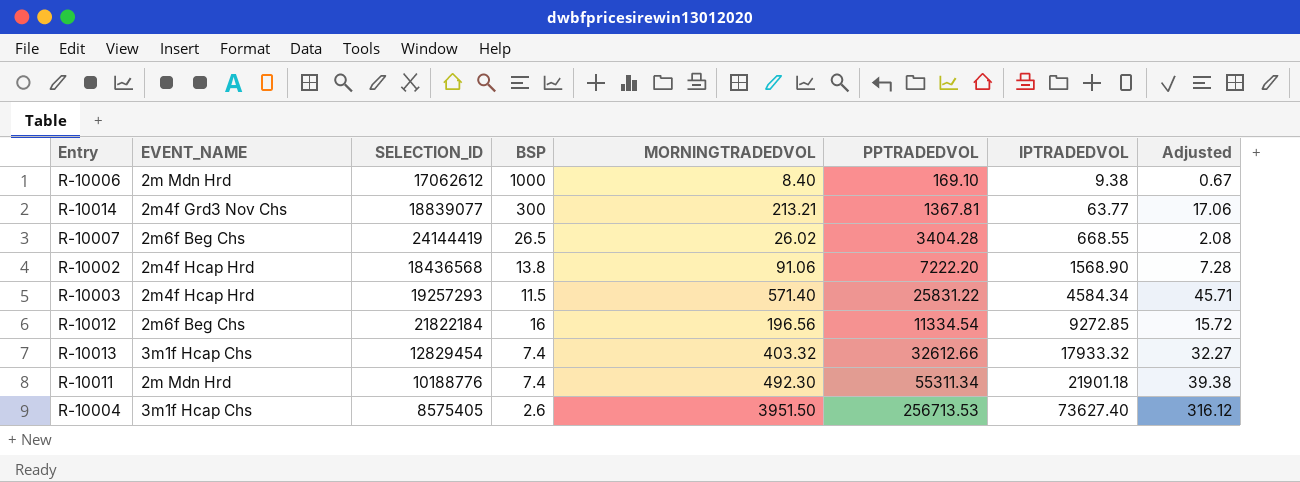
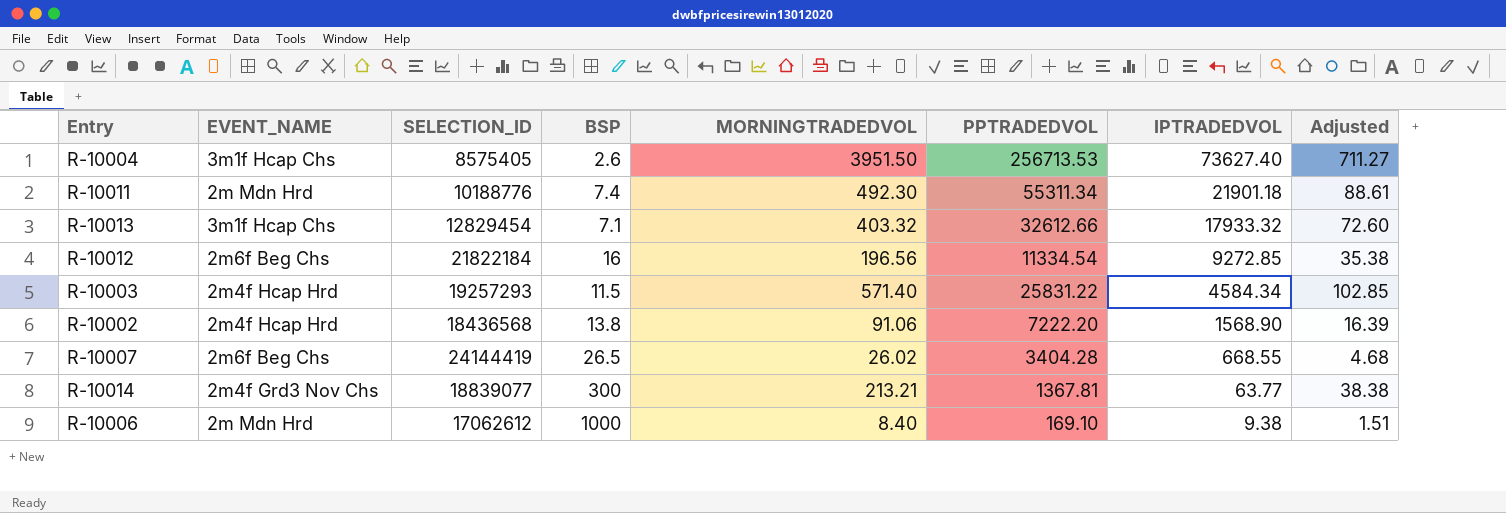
row order: IPTRADEDVOL ascending -> IPTRADEDVOL descending
column Adjusted | formula: [MORNINGTRADEDVOL] * 0.08 -> [MORNINGTRADEDVOL] * 0.18
R-10013 | BSP: 7.4 -> 7.1

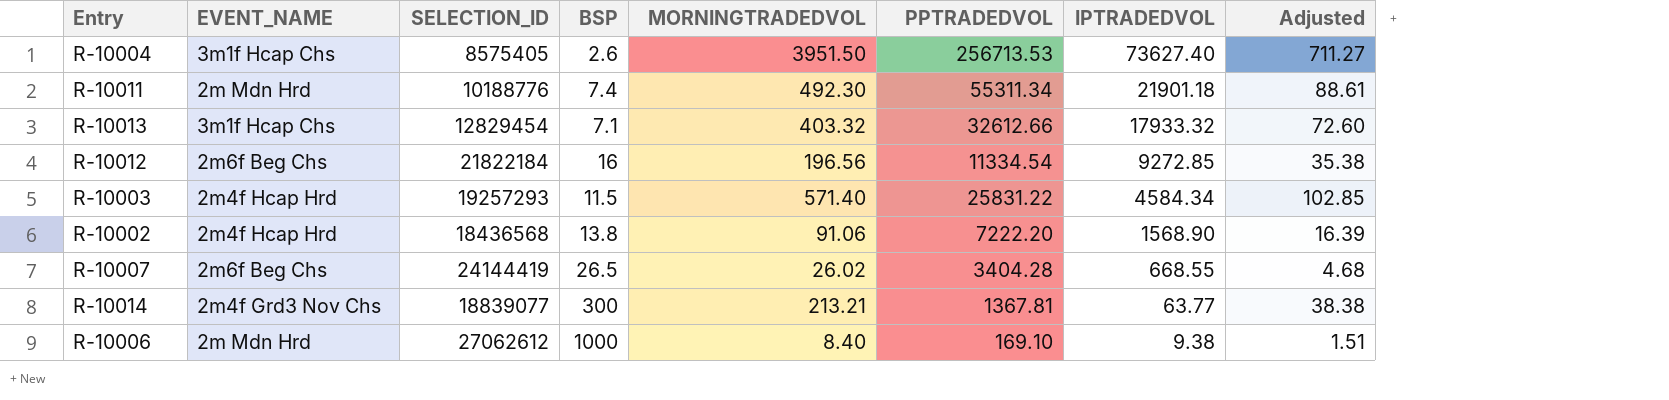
R-10006 | SELECTION_ID: 17062612 -> 27062612

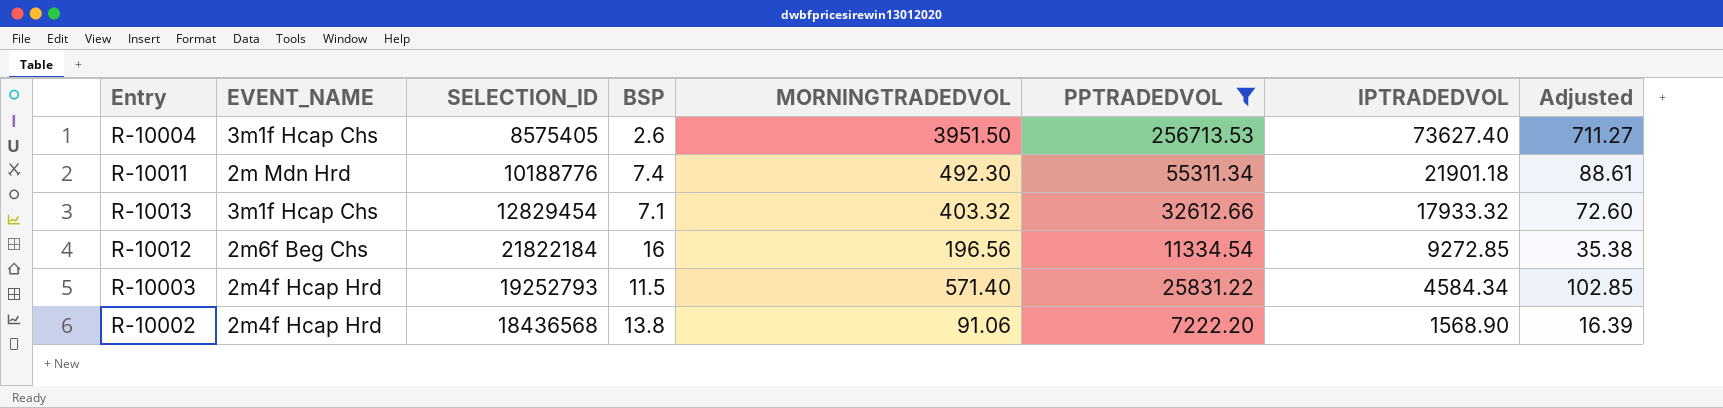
filter: none -> PPTRADEDVOL >= 7222.20
R-10003 | SELECTION_ID: 19257293 -> 19252793

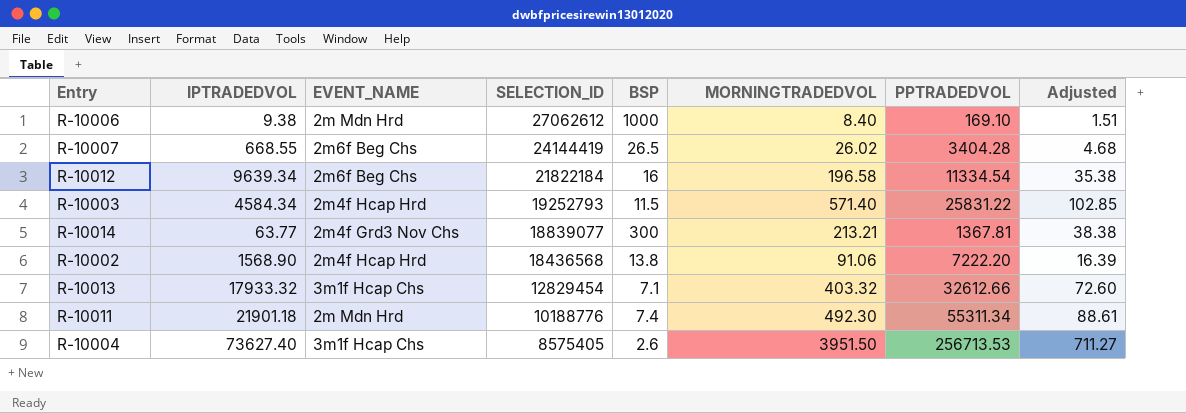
filter: PPTRADEDVOL >= 7222.20 -> none
row order: IPTRADEDVOL descending -> SELECTION_ID descending
column IPTRADEDVOL | position: 7 -> 2
R-10012 | IPTRADEDVOL: 9272.85 -> 9639.34
R-10012 | MORNINGTRADEDVOL: 196.56 -> 196.58

